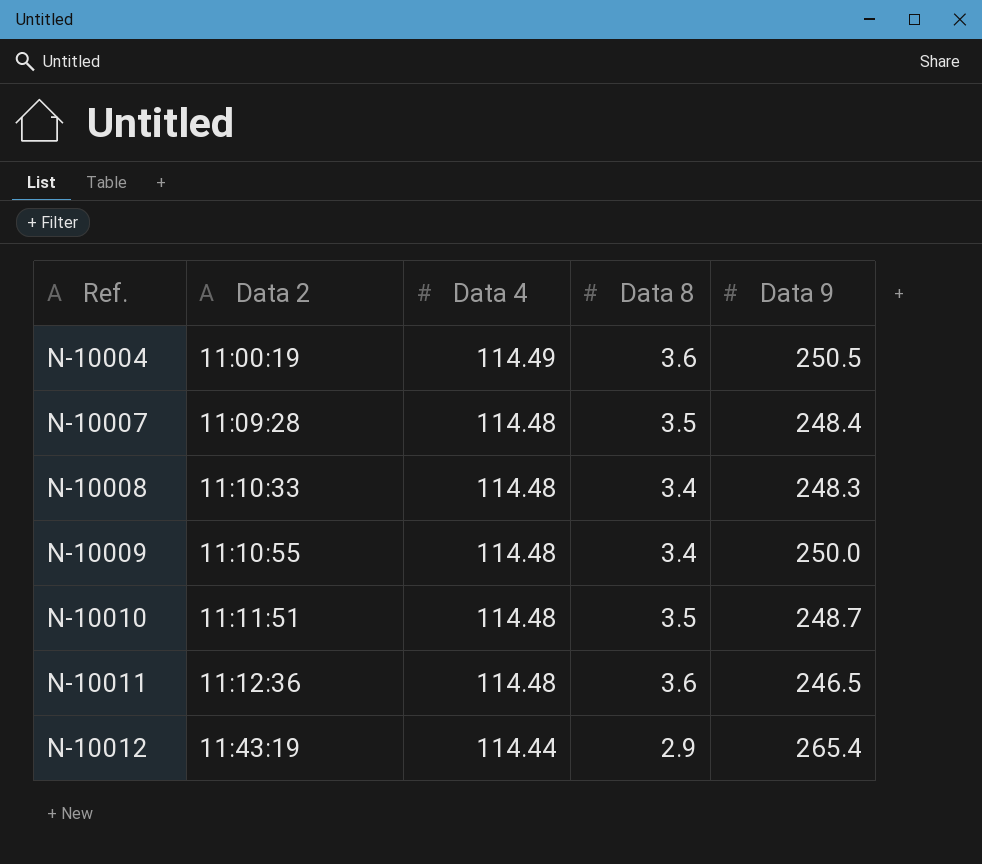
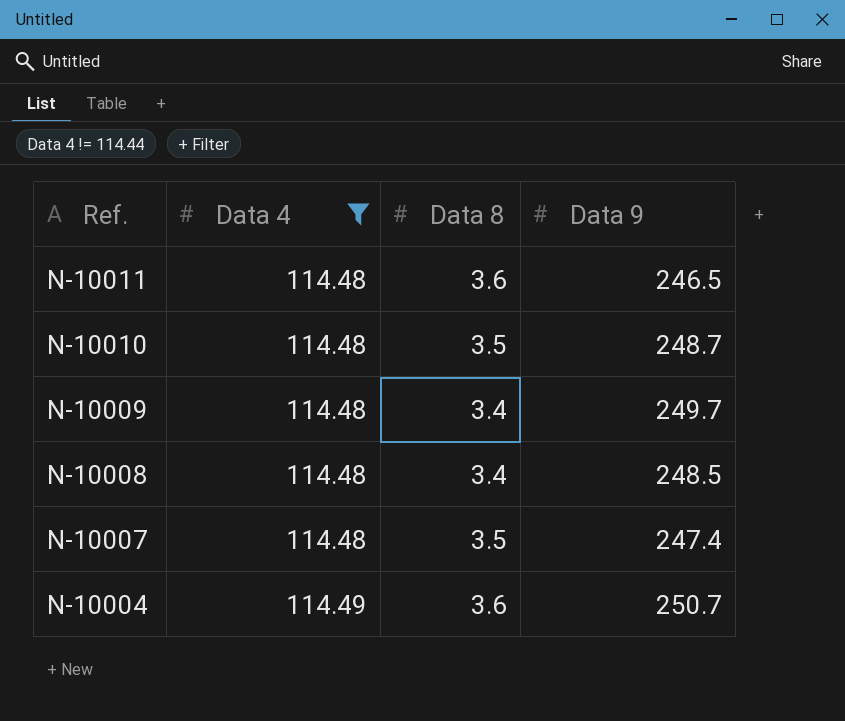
filter: none -> Data 4 != 114.44
row order: Ref. ascending -> Ref. descending
column Data 2 | position: 2 -> none
N-10009 | Data 9: 250.0 -> 249.7
N-10008 | Data 9: 248.3 -> 248.5
N-10007 | Data 9: 248.4 -> 247.4
N-10004 | Data 9: 250.5 -> 250.7

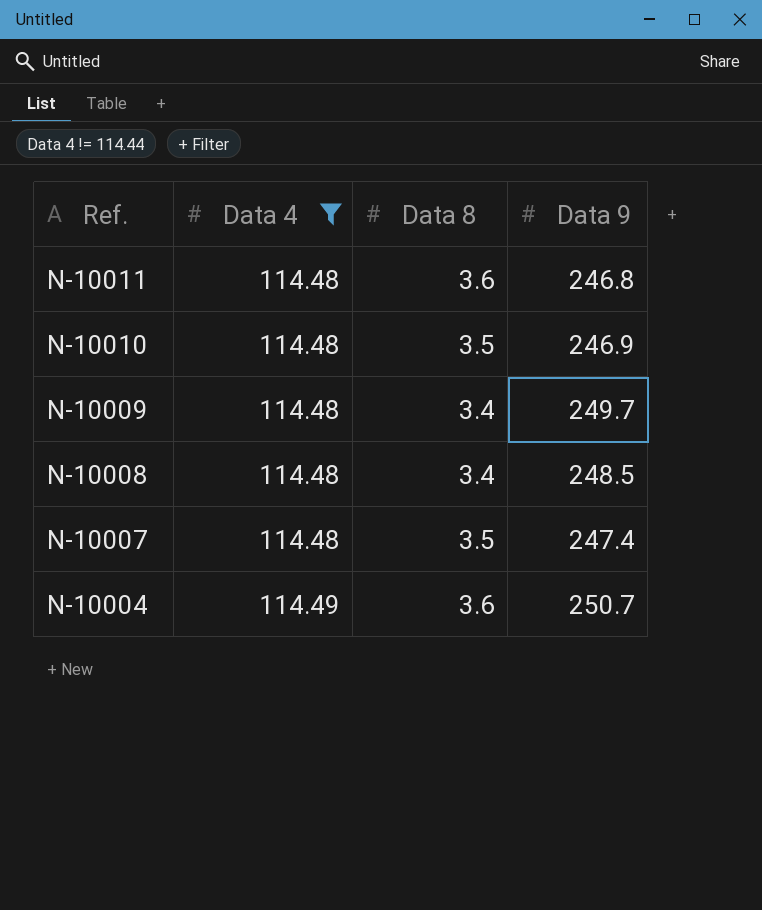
N-10011 | Data 9: 246.5 -> 246.8
N-10010 | Data 9: 248.7 -> 246.9

